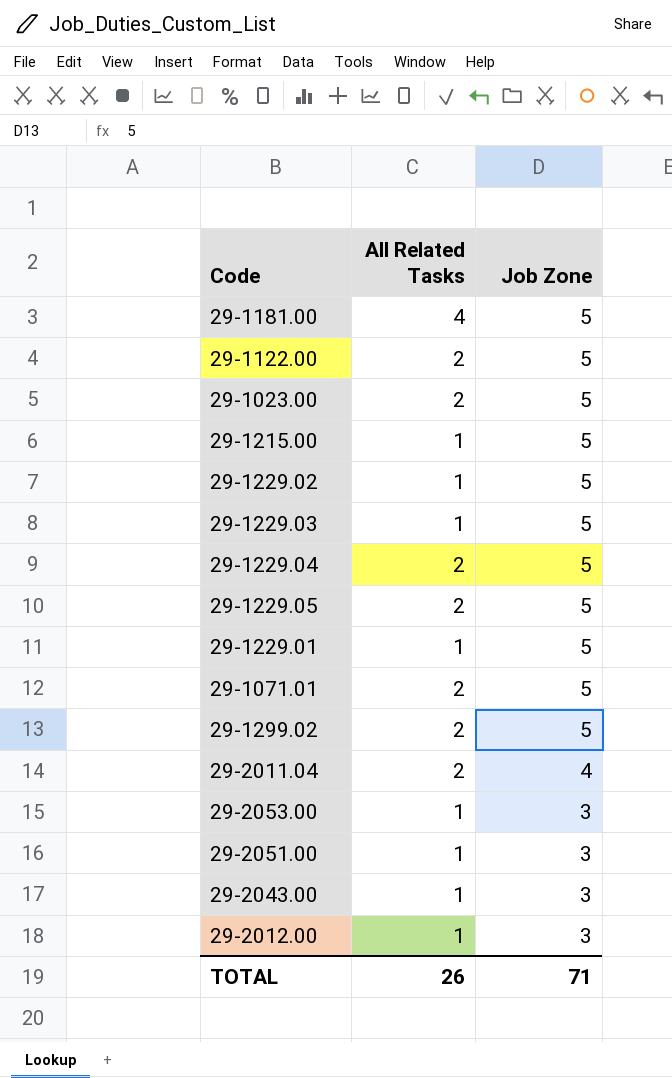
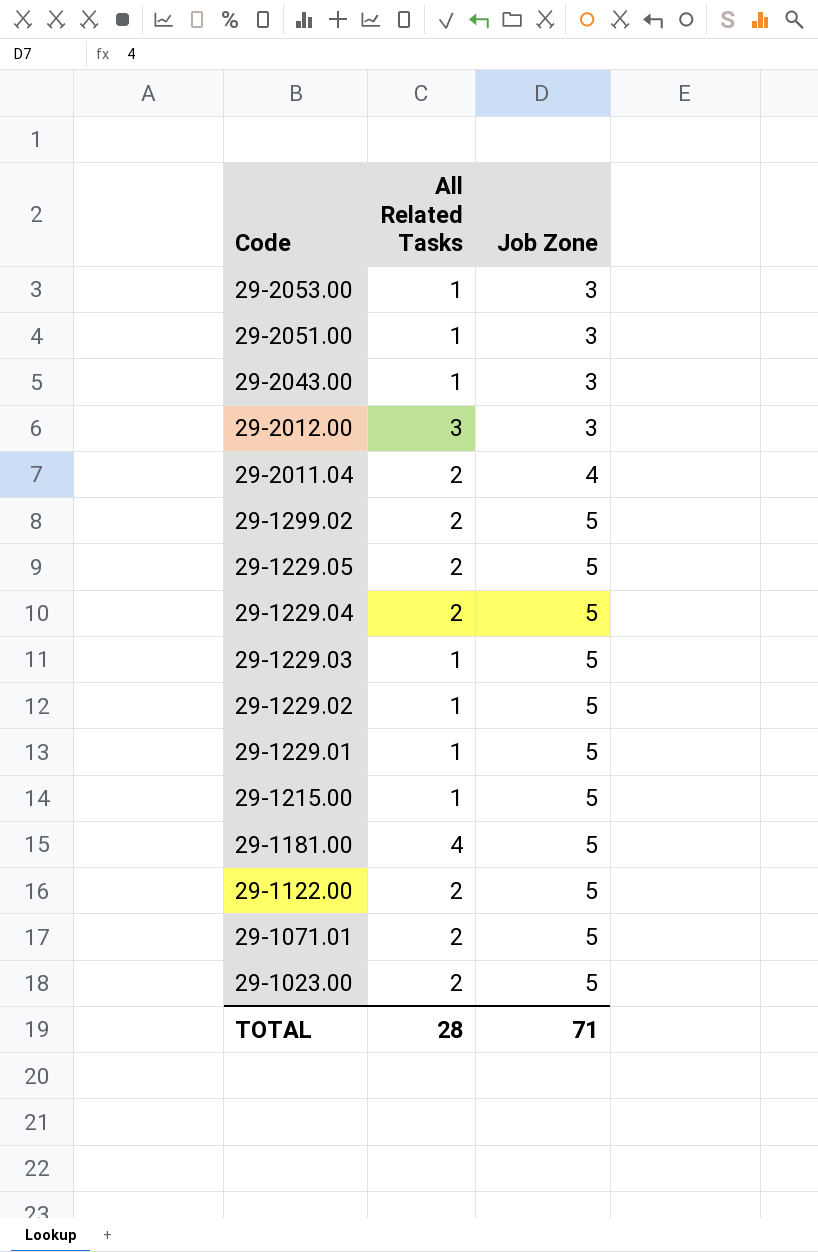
row order: Job Zone descending -> Code descending
29-2012.00 | All Related Tasks: 1 -> 3
TOTAL | All Related Tasks: 26 -> 28

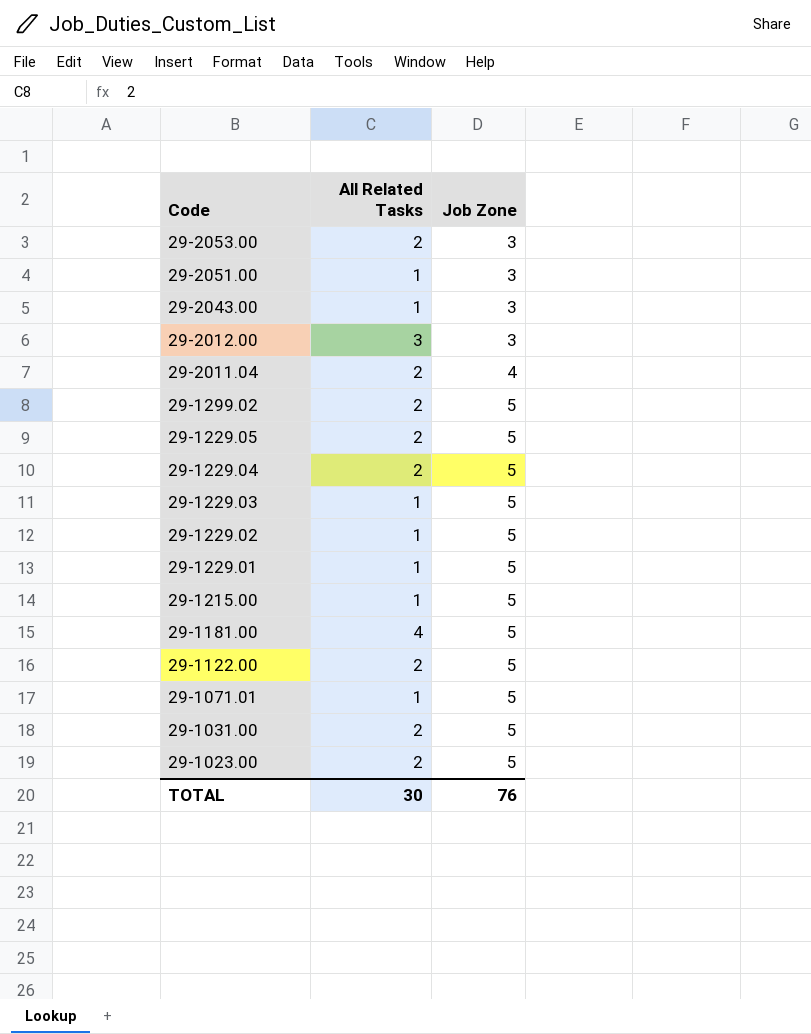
29-2053.00 | All Related Tasks: 1 -> 2
29-1071.01 | All Related Tasks: 2 -> 1
row 29-1031.00: none -> 2 | 5
TOTAL | All Related Tasks: 28 -> 30
TOTAL | Job Zone: 71 -> 76

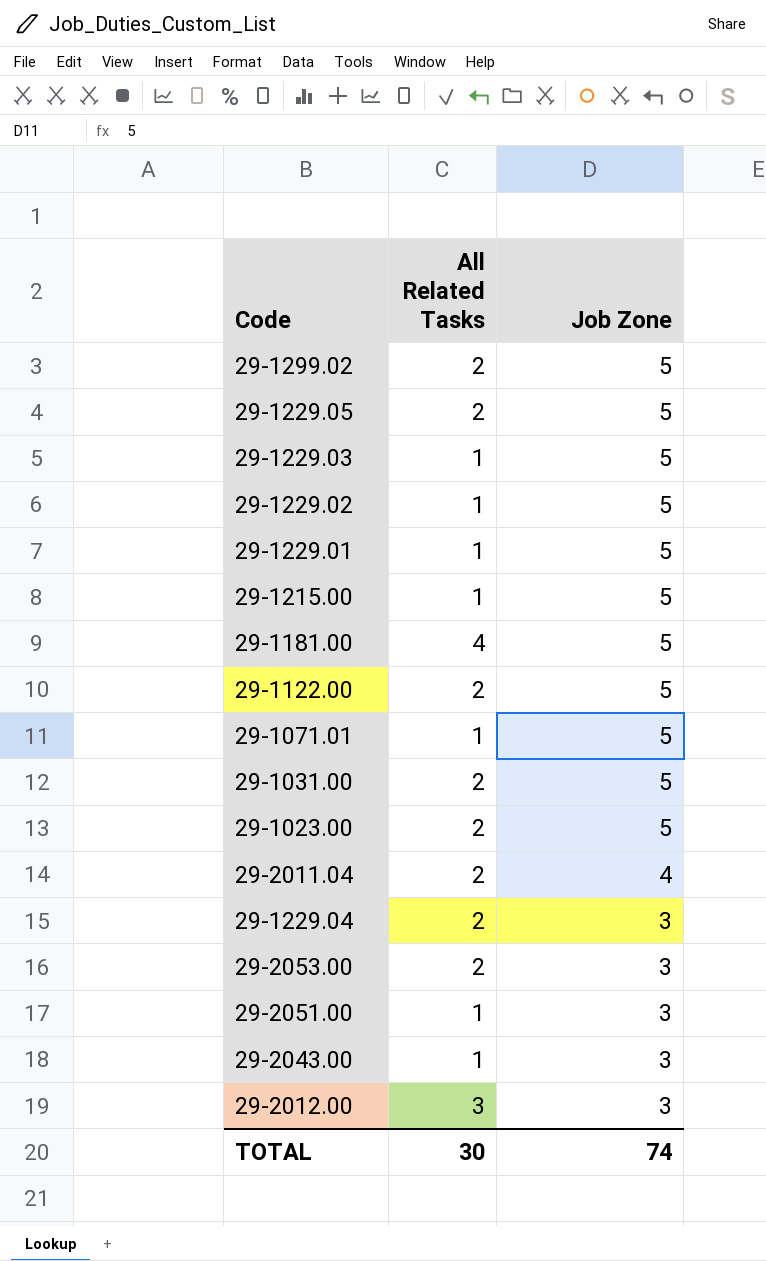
row order: Code descending -> Job Zone descending
29-1229.04 | Job Zone: 5 -> 3
TOTAL | Job Zone: 76 -> 74

